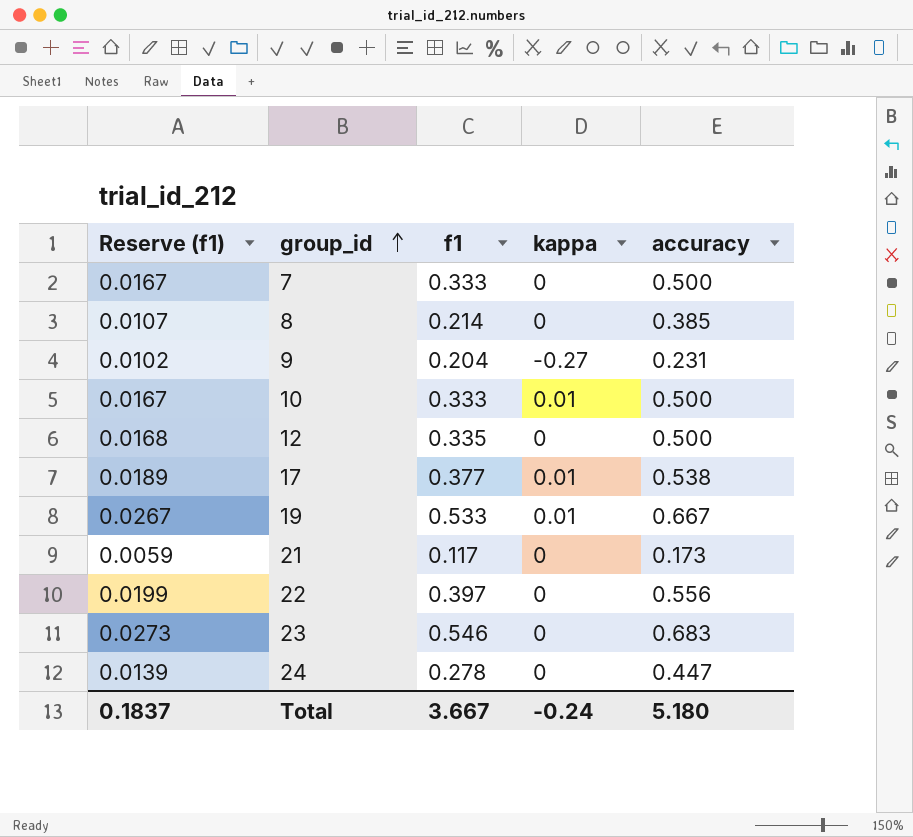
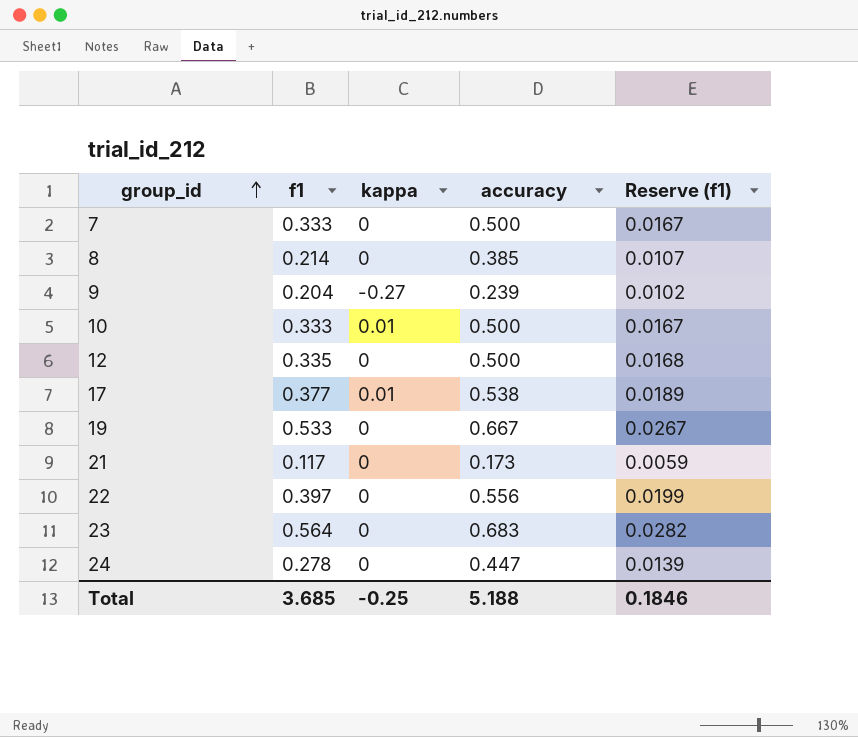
column Reserve (f1) | position: 1 -> 5
9 | accuracy: 0.231 -> 0.239
19 | kappa: 0.01 -> 0
23 | f1: 0.546 -> 0.564
23 | Reserve (f1): 0.0273 -> 0.0282
Total | f1: 3.667 -> 3.685
Total | kappa: -0.24 -> -0.25
Total | accuracy: 5.180 -> 5.188
Total | Reserve (f1): 0.1837 -> 0.1846

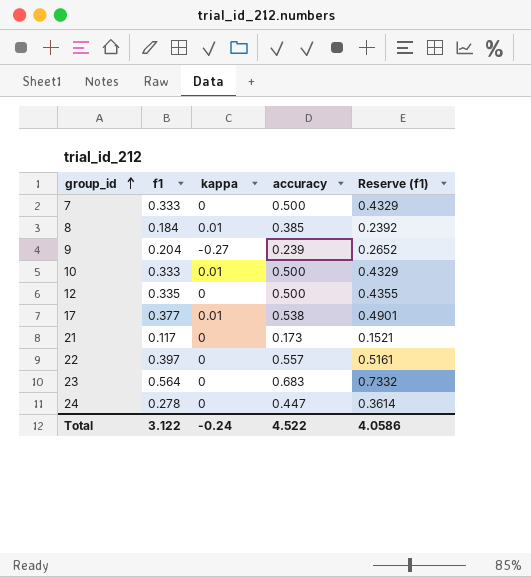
column Reserve (f1) | formula: [f1] * 0.05 -> [f1] * 1.3
row 19: 0.533 | 0 | 0.667 | 0.0267 -> none
8 | f1: 0.214 -> 0.184
8 | kappa: 0 -> 0.01
22 | accuracy: 0.556 -> 0.557
Total | f1: 3.685 -> 3.122
Total | kappa: -0.25 -> -0.24
Total | accuracy: 5.188 -> 4.522
Total | Reserve (f1): 0.1846 -> 4.0586

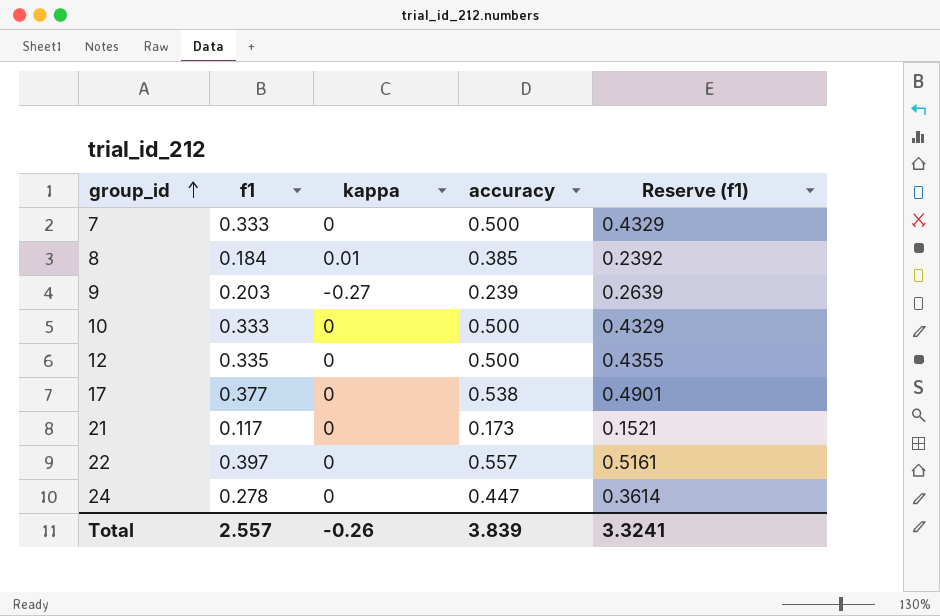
row 23: 0.564 | 0 | 0.683 | 0.7332 -> none
9 | f1: 0.204 -> 0.203
9 | Reserve (f1): 0.2652 -> 0.2639
10 | kappa: 0.01 -> 0
17 | kappa: 0.01 -> 0
Total | f1: 3.122 -> 2.557
Total | kappa: -0.24 -> -0.26
Total | accuracy: 4.522 -> 3.839
Total | Reserve (f1): 4.0586 -> 3.3241

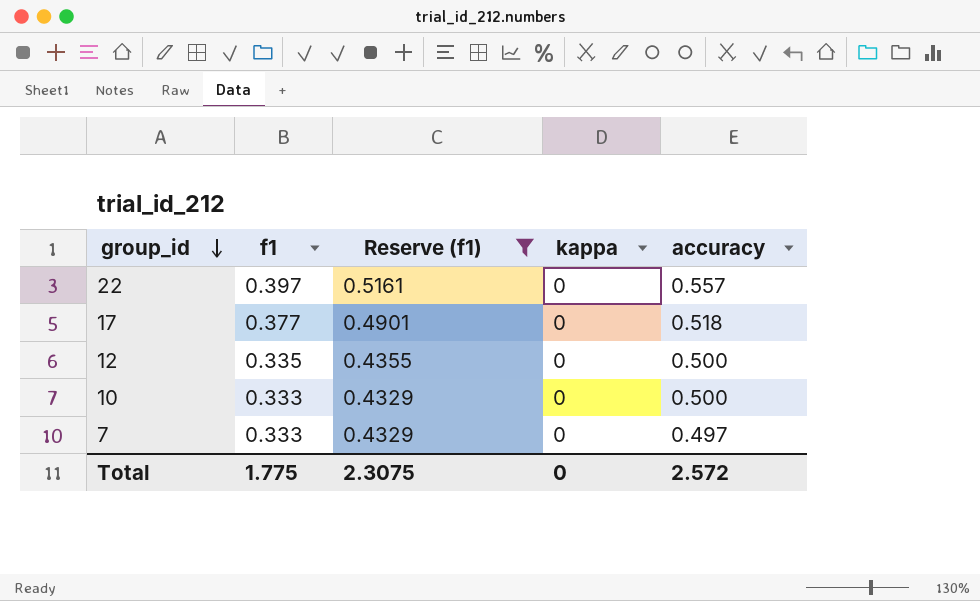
filter: none -> Reserve (f1) >= 0.4329
row order: group_id ascending -> group_id descending
column Reserve (f1) | position: 5 -> 3
17 | accuracy: 0.538 -> 0.518
7 | accuracy: 0.500 -> 0.497
Total | f1: 2.557 -> 1.775
Total | Reserve (f1): 3.3241 -> 2.3075
Total | kappa: -0.26 -> 0
Total | accuracy: 3.839 -> 2.572

